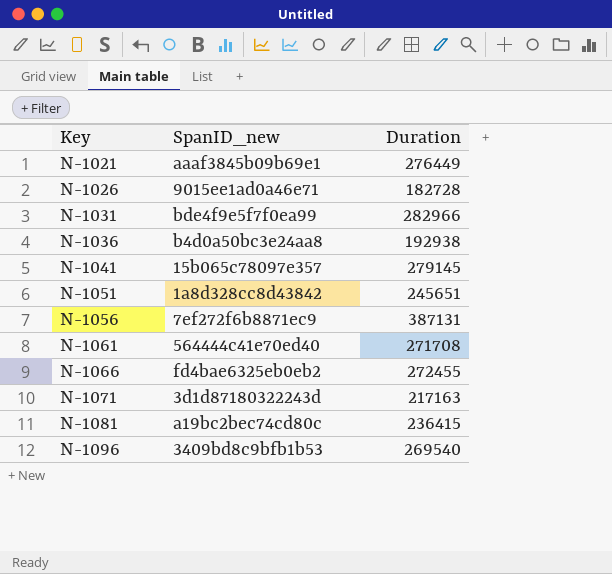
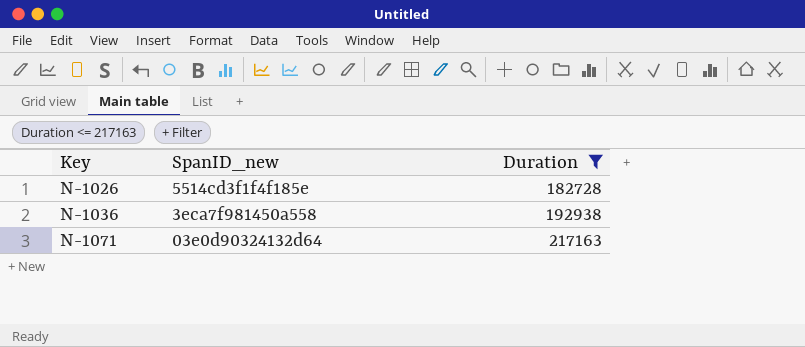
filter: none -> Duration <= 217163
N-1026 | SpanID_new: 9015ee1ad0a46e71 -> 5514cd3f1f4f185e
N-1036 | SpanID_new: b4d0a50bc3e24aa8 -> 3eca7f981450a558
N-1071 | SpanID_new: 3d1d87180322243d -> 03e0d90324132d64

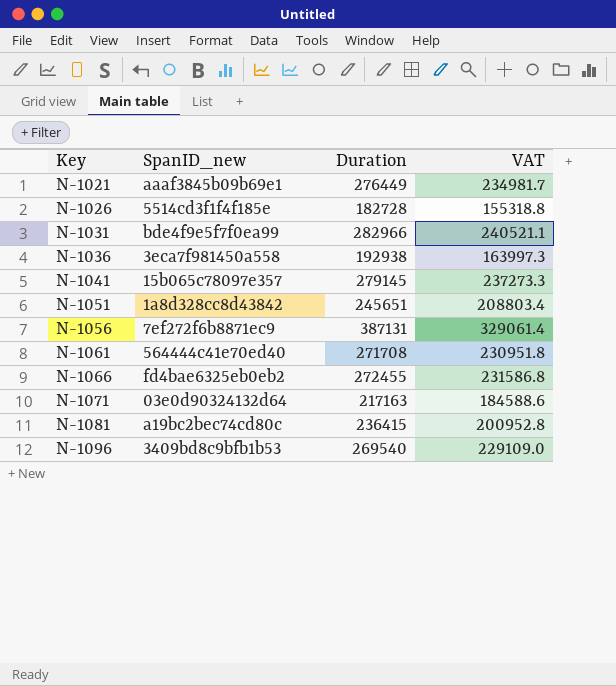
filter: Duration <= 217163 -> none
column VAT | formula: none -> [Duration] * 0.85

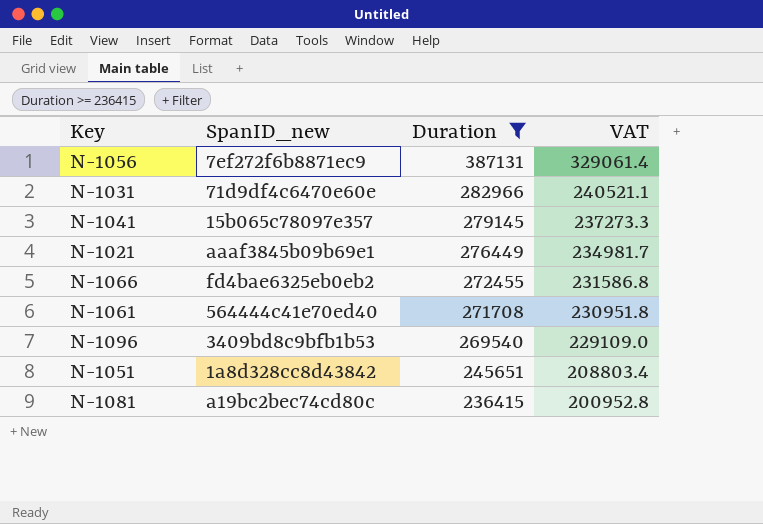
filter: none -> Duration >= 236415
row order: Key ascending -> Duration descending
N-1031 | SpanID_new: bde4f9e5f7f0ea99 -> 71d9df4c6470e60e

